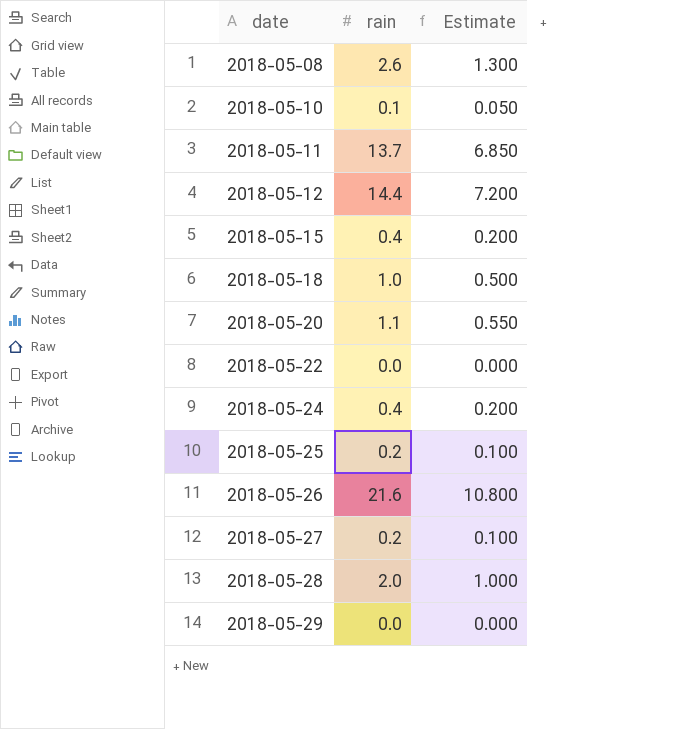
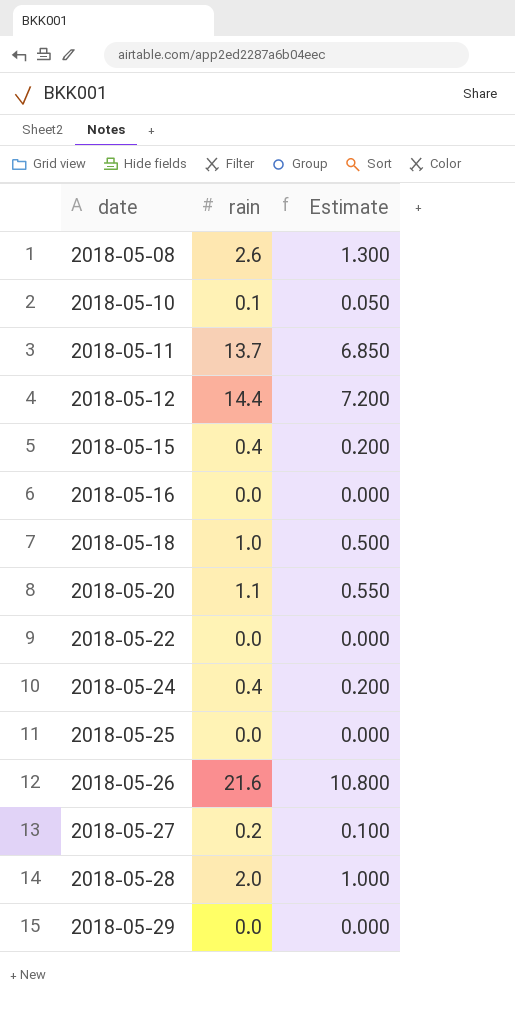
row 2018-05-16: none -> 0.0 | 0.000
2018-05-25 | rain: 0.2 -> 0.0
2018-05-25 | Estimate: 0.100 -> 0.000

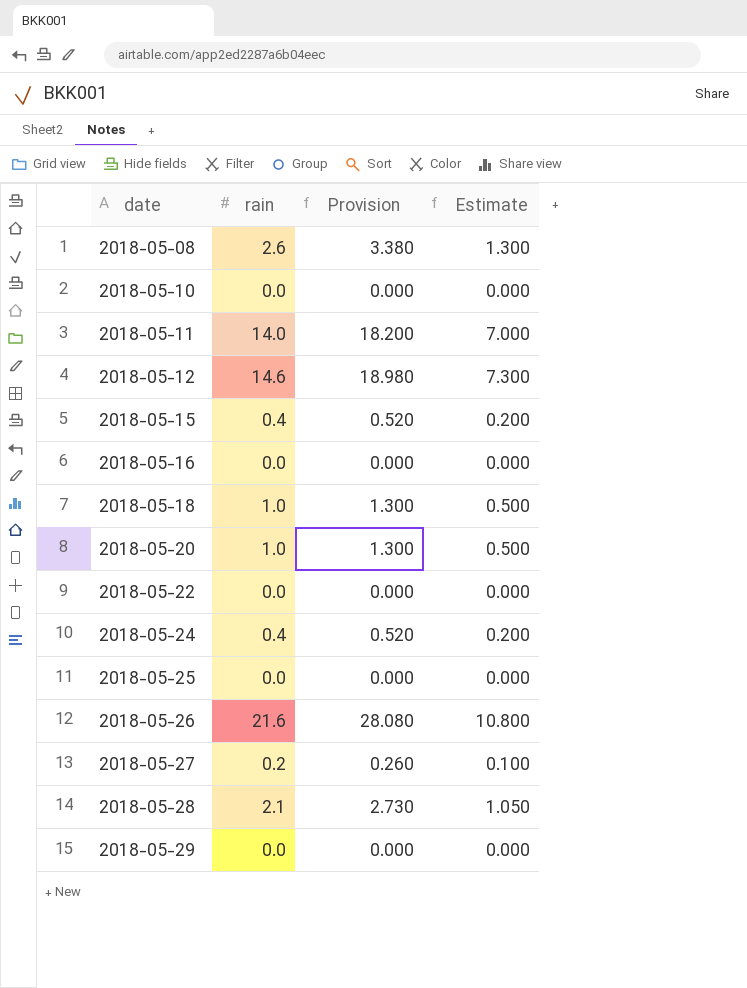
column Provision | formula: none -> [rain] * 1.3
2018-05-10 | rain: 0.1 -> 0.0
2018-05-10 | Estimate: 0.050 -> 0.000
2018-05-11 | rain: 13.7 -> 14.0
2018-05-11 | Estimate: 6.850 -> 7.000
2018-05-12 | rain: 14.4 -> 14.6
2018-05-12 | Estimate: 7.200 -> 7.300
2018-05-20 | rain: 1.1 -> 1.0
2018-05-20 | Estimate: 0.550 -> 0.500
2018-05-28 | rain: 2.0 -> 2.1
2018-05-28 | Estimate: 1.000 -> 1.050

